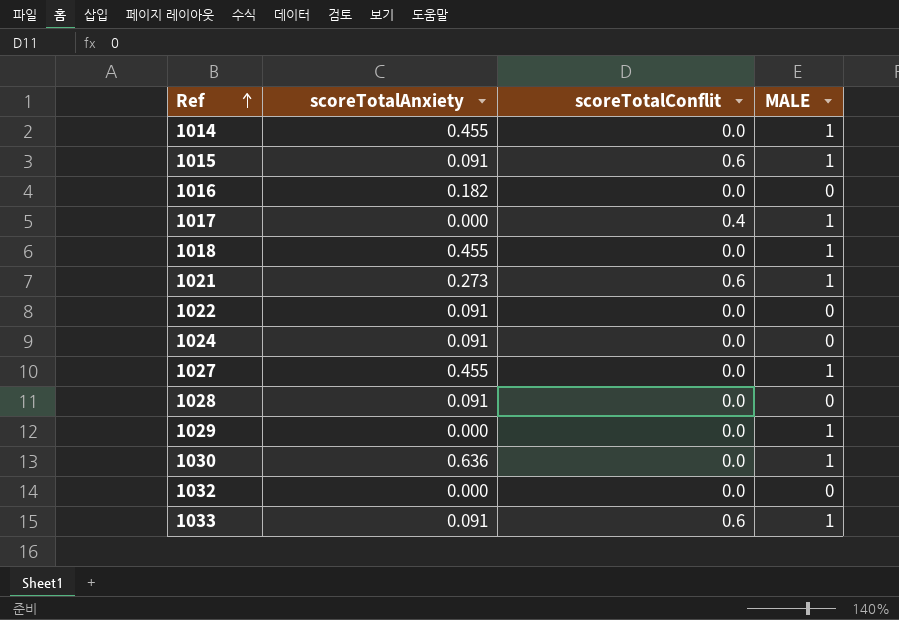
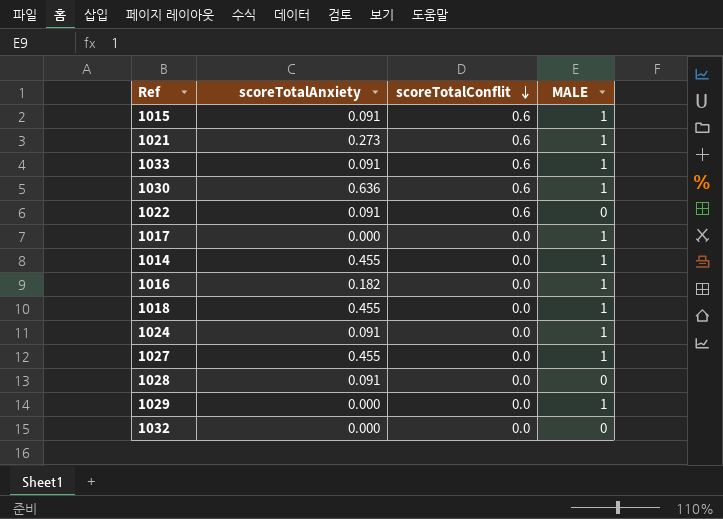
row order: Ref ascending -> scoreTotalConflit descending
1030 | scoreTotalConflit: 0.0 -> 0.6
1022 | scoreTotalConflit: 0.0 -> 0.6
1017 | scoreTotalConflit: 0.4 -> 0.0
1016 | MALE: 0 -> 1
1024 | MALE: 0 -> 1

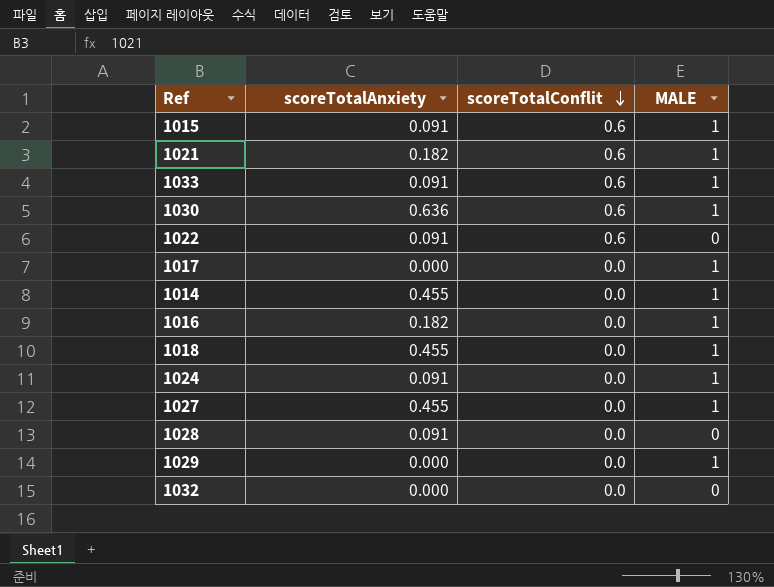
1021 | scoreTotalAnxiety: 0.273 -> 0.182

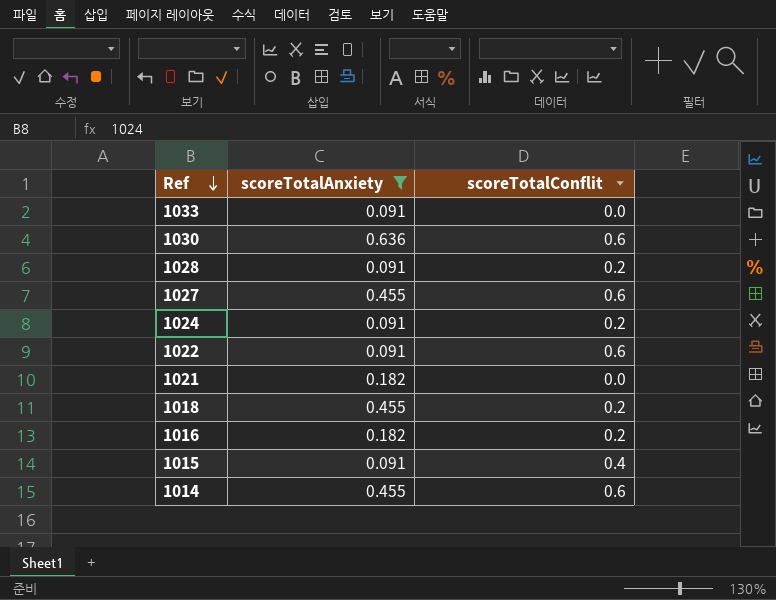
filter: none -> scoreTotalAnxiety != 0.000
row order: scoreTotalConflit descending -> Ref descending
column MALE | position: 4 -> none
1033 | scoreTotalConflit: 0.6 -> 0.0
1028 | scoreTotalConflit: 0.0 -> 0.2
1027 | scoreTotalConflit: 0.0 -> 0.6
1024 | scoreTotalConflit: 0.0 -> 0.2
1021 | scoreTotalConflit: 0.6 -> 0.0
1018 | scoreTotalConflit: 0.0 -> 0.2
1016 | scoreTotalConflit: 0.0 -> 0.2
1015 | scoreTotalConflit: 0.6 -> 0.4
1014 | scoreTotalConflit: 0.0 -> 0.6

